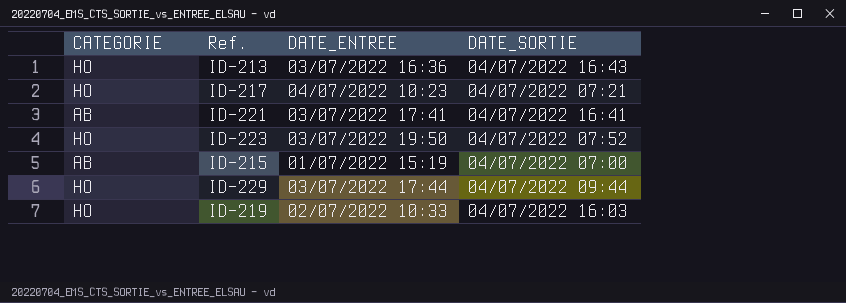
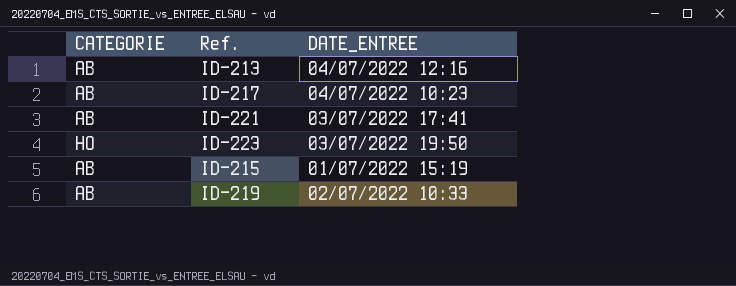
column DATE_SORTIE | position: 4 -> none
row ID-229: HO | 03/07/2022 17:44 | 04/07/2022 09:44 -> none
ID-213 | CATEGORIE: HO -> AB
ID-213 | DATE_ENTREE: 03/07/2022 16:36 -> 04/07/2022 12:16
ID-217 | CATEGORIE: HO -> AB
ID-219 | CATEGORIE: HO -> AB

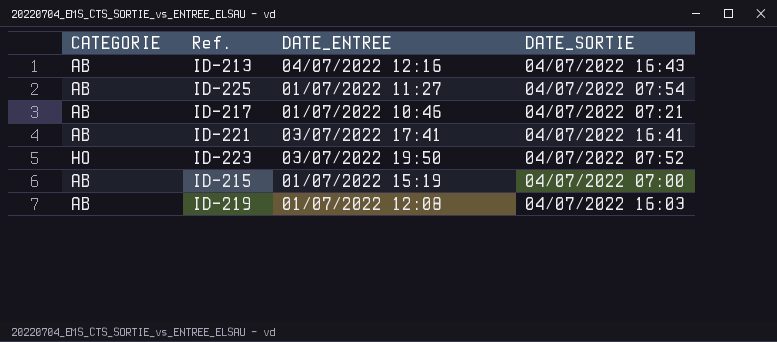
column DATE_SORTIE | position: none -> 4
row ID-225: none -> AB | 01/07/2022 11:27 | 04/07/2022 07:54
ID-217 | DATE_ENTREE: 04/07/2022 10:23 -> 01/07/2022 10:46
ID-219 | DATE_ENTREE: 02/07/2022 10:33 -> 01/07/2022 12:08

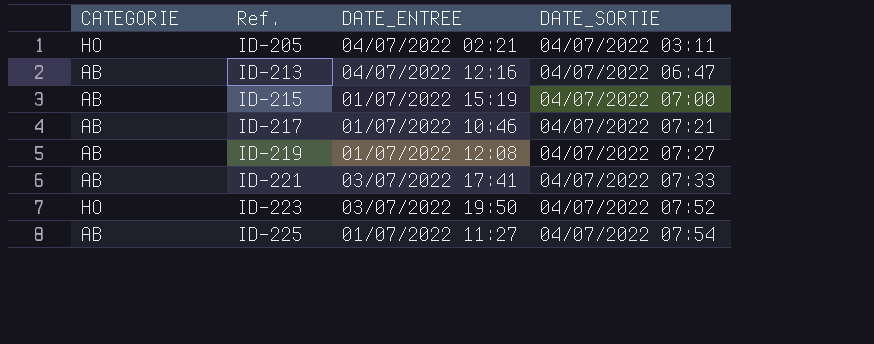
row order: none -> Ref. ascending
row ID-205: none -> HO | 04/07/2022 02:21 | 04/07/2022 03:11
ID-213 | DATE_SORTIE: 04/07/2022 16:43 -> 04/07/2022 06:47
ID-219 | DATE_SORTIE: 04/07/2022 16:03 -> 04/07/2022 07:27
ID-221 | DATE_SORTIE: 04/07/2022 16:41 -> 04/07/2022 07:33

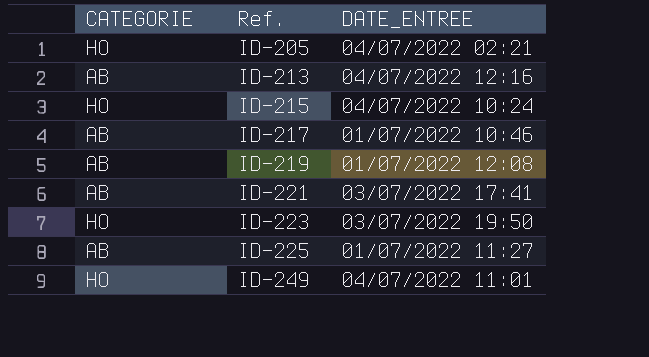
column DATE_SORTIE | position: 4 -> none
ID-215 | CATEGORIE: AB -> HO
ID-215 | DATE_ENTREE: 01/07/2022 15:19 -> 04/07/2022 10:24
row ID-249: none -> HO | 04/07/2022 11:01

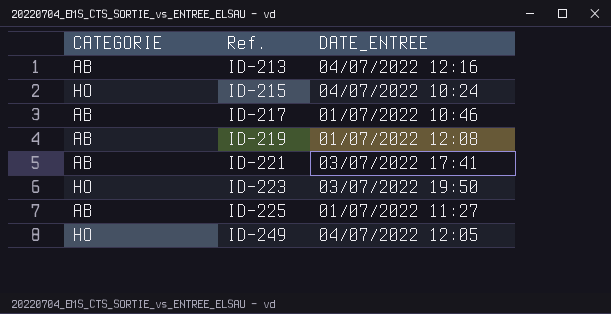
row ID-205: HO | 04/07/2022 02:21 -> none
ID-249 | DATE_ENTREE: 04/07/2022 11:01 -> 04/07/2022 12:05

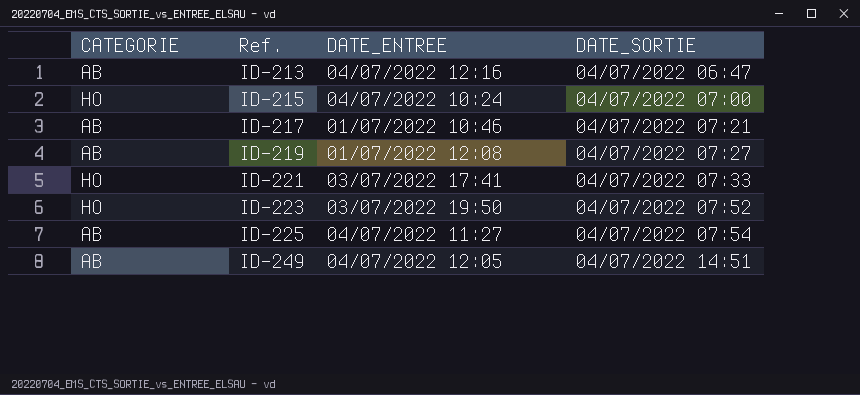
column DATE_SORTIE | position: none -> 4
ID-221 | CATEGORIE: AB -> HO
ID-225 | DATE_ENTREE: 01/07/2022 11:27 -> 04/07/2022 11:27
ID-249 | CATEGORIE: HO -> AB

